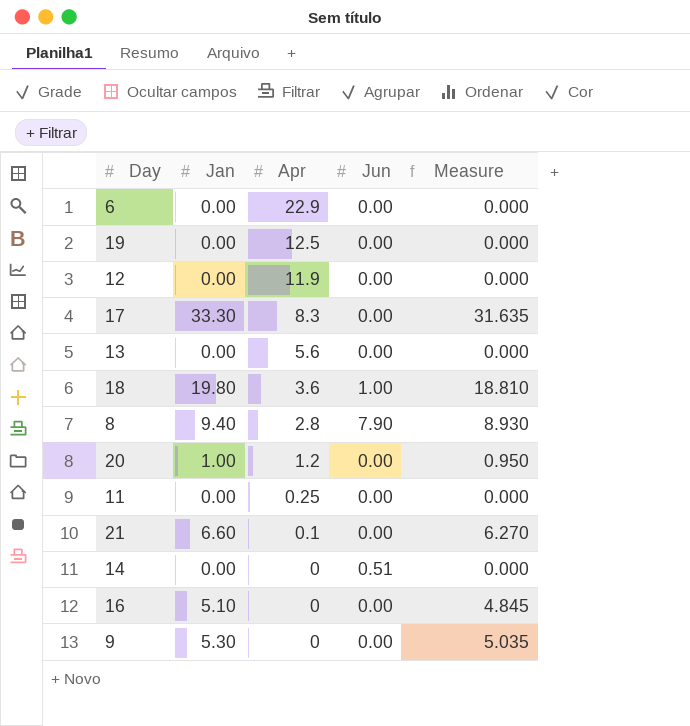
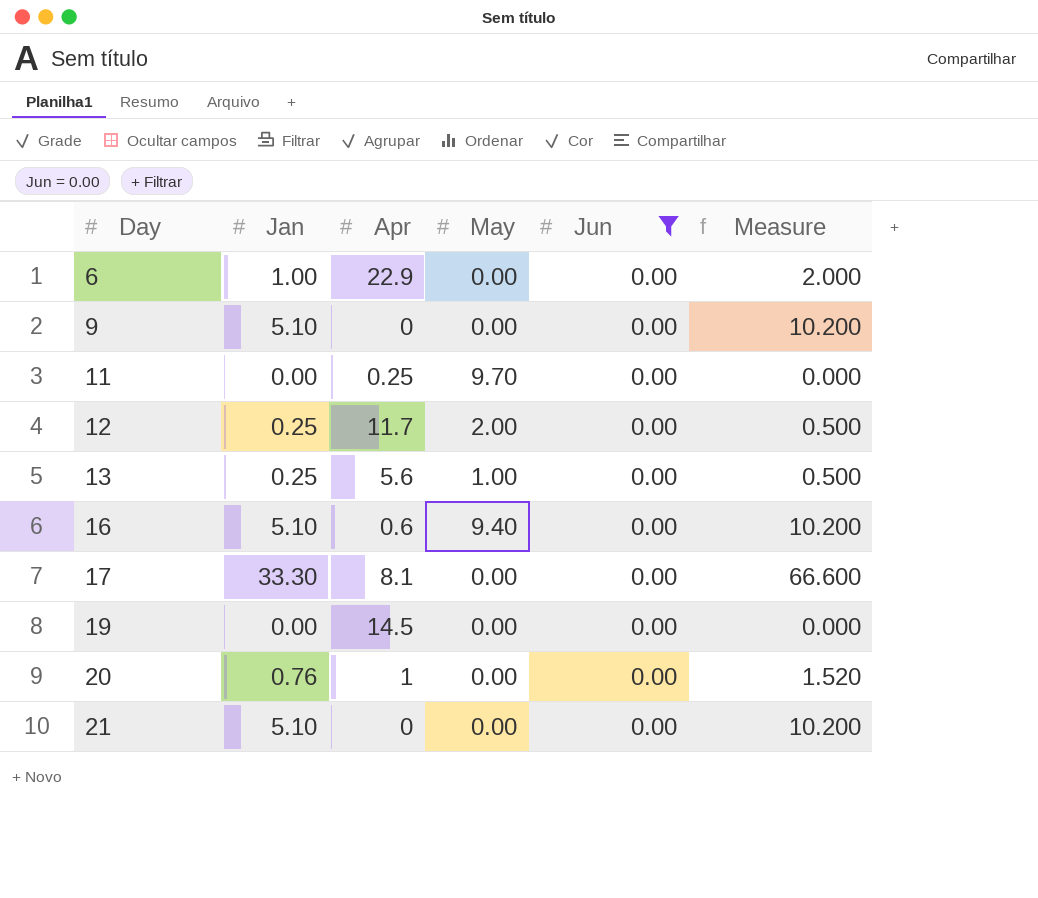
filter: none -> Jun = 0.00
row order: Apr descending -> Day ascending
column May | position: none -> 4
column Measure | formula: [Jan] * 0.95 -> [Jan] * 2
6 | Jan: 0.00 -> 1.00
9 | Jan: 5.30 -> 5.10
12 | Jan: 0.00 -> 0.25
12 | Apr: 11.9 -> 11.7
13 | Jan: 0.00 -> 0.25
16 | Apr: 0 -> 0.6
17 | Apr: 8.3 -> 8.1
19 | Apr: 12.5 -> 14.5
20 | Jan: 1.00 -> 0.76
20 | Apr: 1.2 -> 1
21 | Jan: 6.60 -> 5.10
21 | Apr: 0.1 -> 0

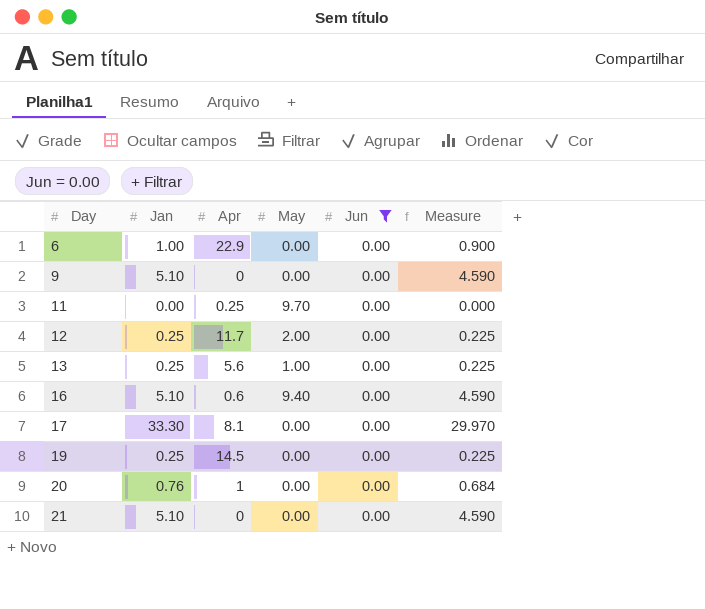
column Measure | formula: [Jan] * 2 -> [Jan] * 0.9
19 | Jan: 0.00 -> 0.25

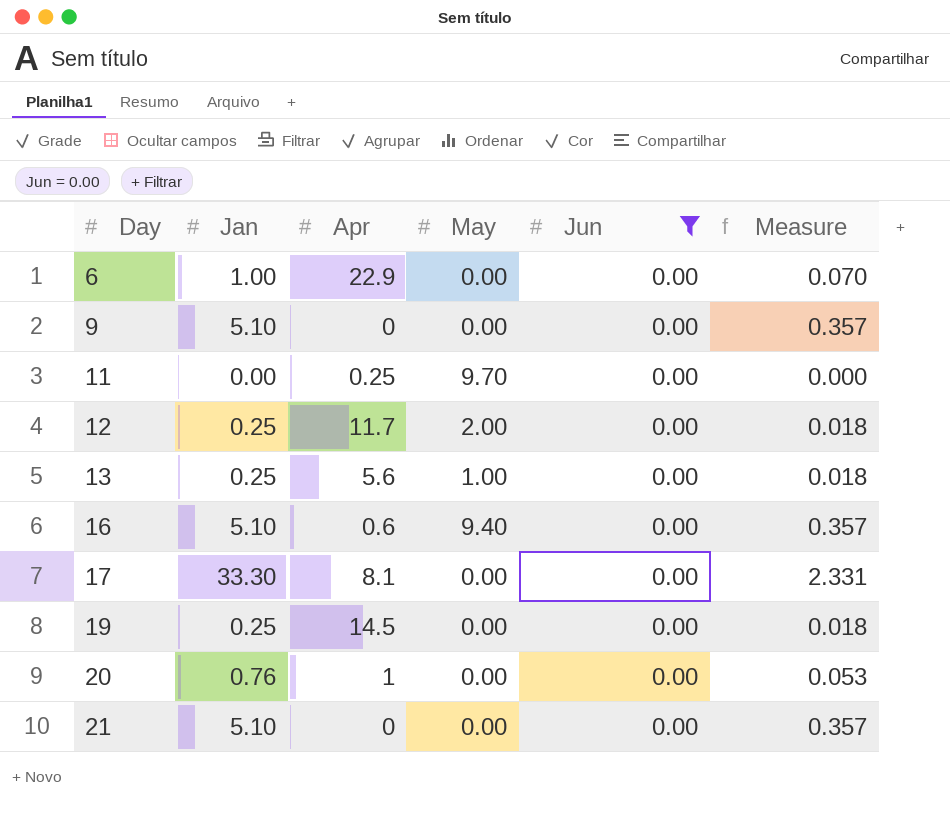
column Measure | formula: [Jan] * 0.9 -> [Jan] * 0.07

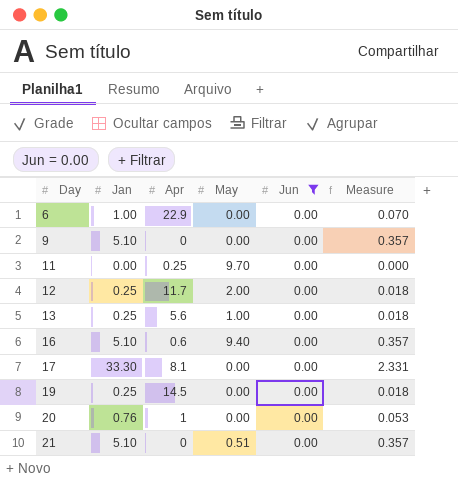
21 | May: 0.00 -> 0.51

